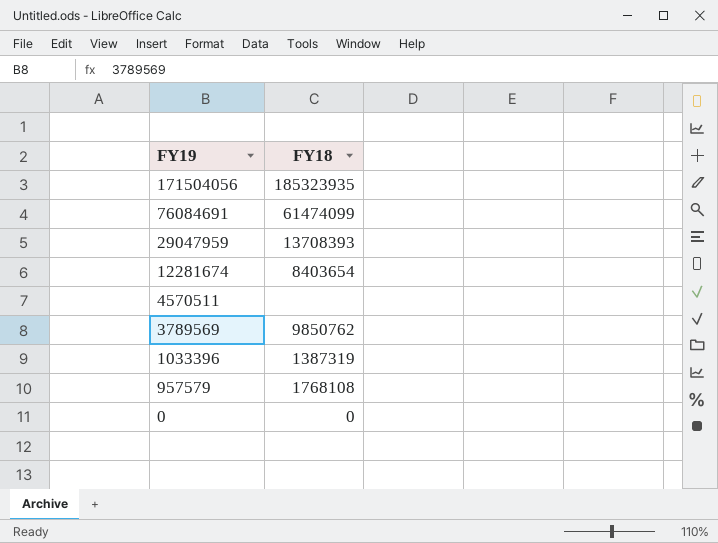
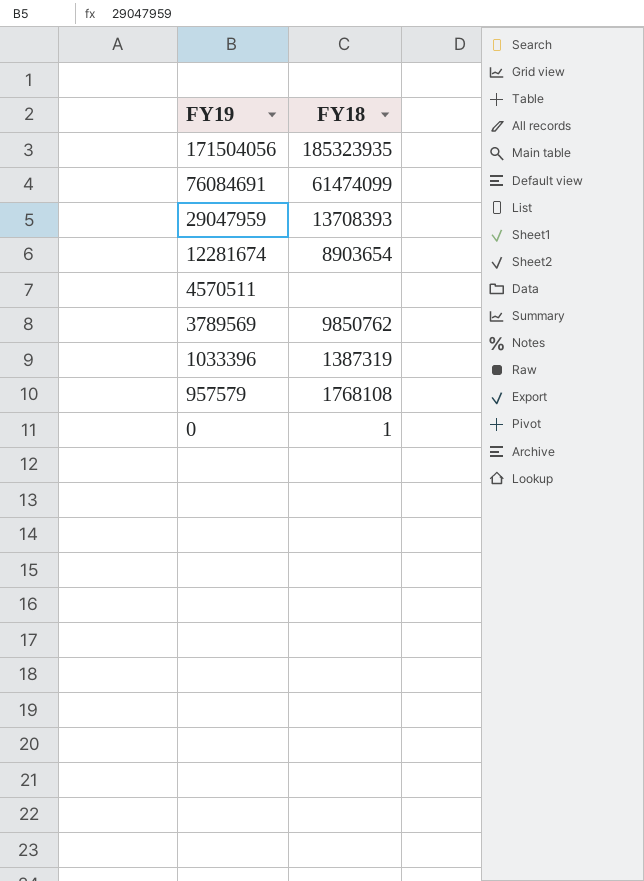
12281674 | FY18: 8403654 -> 8903654
0 | FY18: 0 -> 1

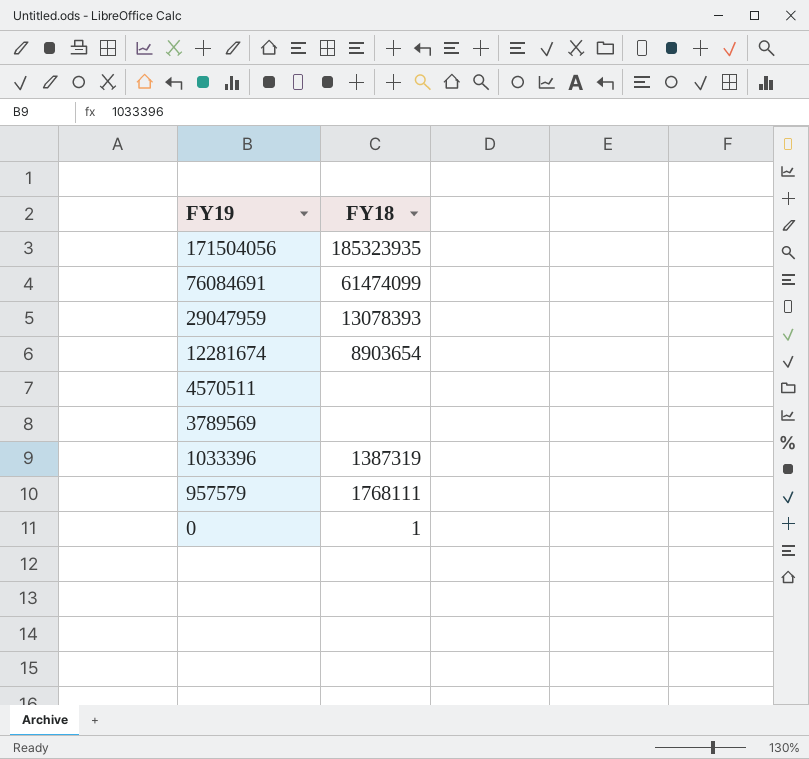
29047959 | FY18: 13708393 -> 13078393
3789569 | FY18: 9850762 -> none
957579 | FY18: 1768108 -> 1768111

